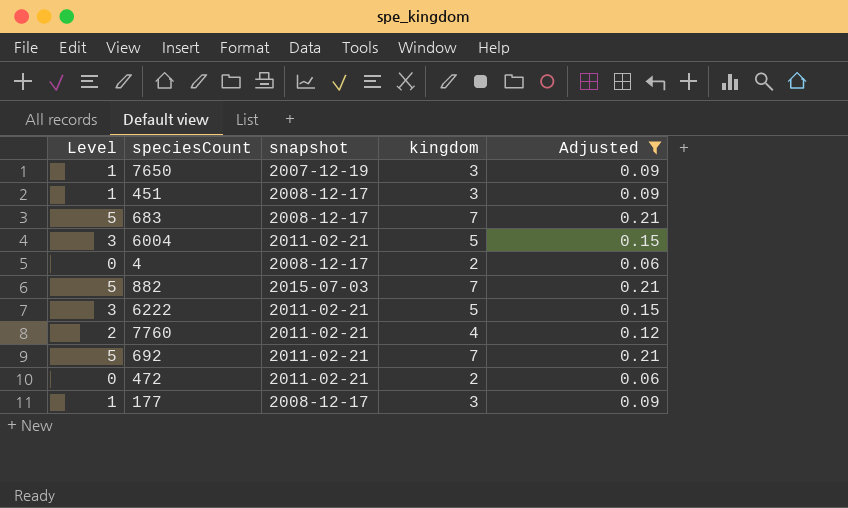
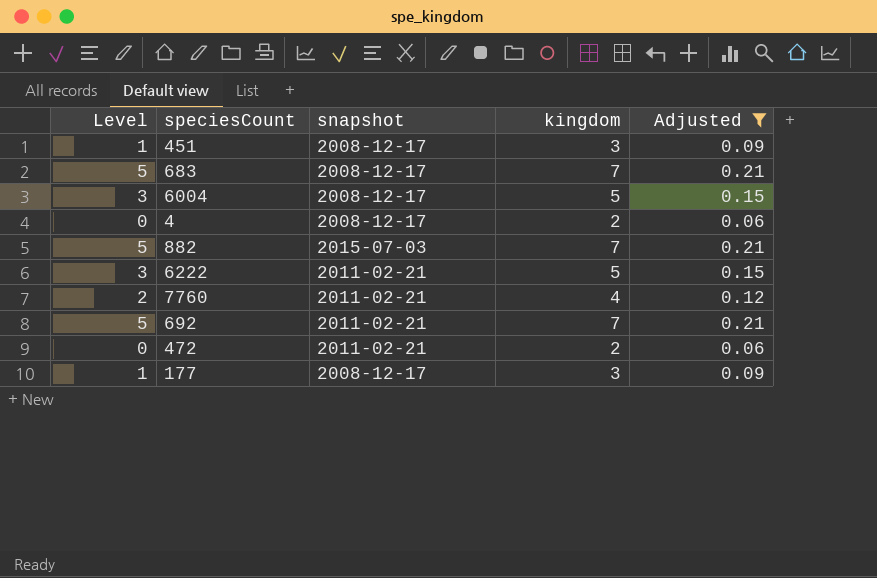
row 7650: 1 | 2007-12-19 | 3 | 0.09 -> none
6004 | snapshot: 2011-02-21 -> 2008-12-17

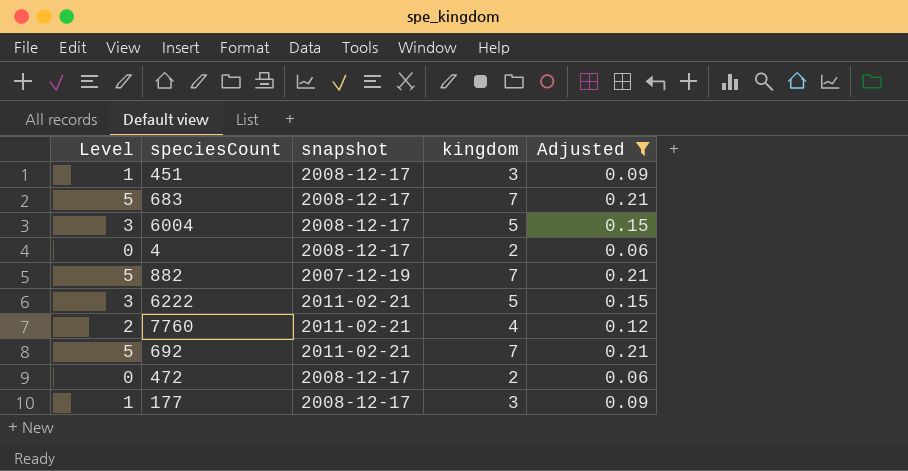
882 | snapshot: 2015-07-03 -> 2007-12-19
472 | snapshot: 2011-02-21 -> 2008-12-17

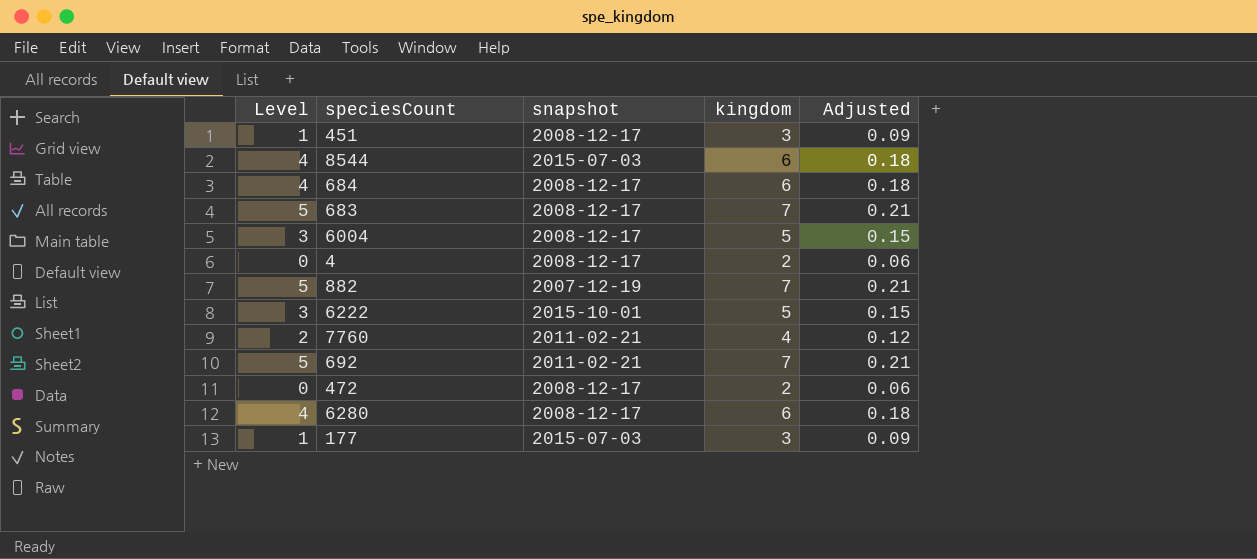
filter: Adjusted != 0.18 -> none
6222 | snapshot: 2011-02-21 -> 2015-10-01
177 | snapshot: 2008-12-17 -> 2015-07-03

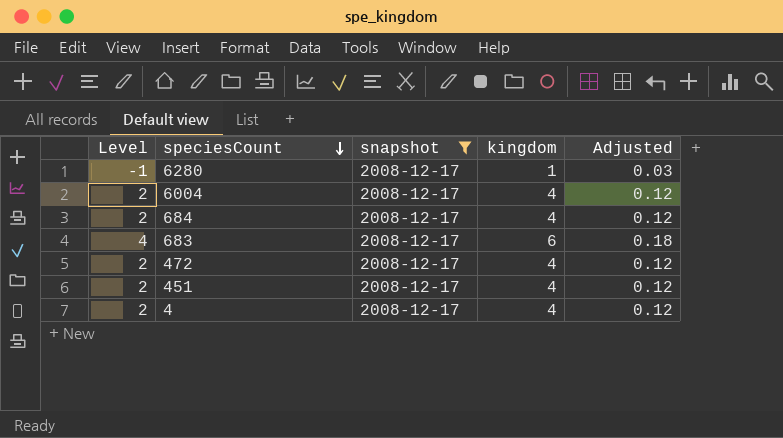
filter: none -> snapshot = 2008-12-17
row order: none -> speciesCount descending
6280 | Level: 4 -> -1
6280 | kingdom: 6 -> 1
6280 | Adjusted: 0.18 -> 0.03
6004 | Level: 3 -> 2
6004 | kingdom: 5 -> 4
6004 | Adjusted: 0.15 -> 0.12
684 | Level: 4 -> 2
684 | kingdom: 6 -> 4
684 | Adjusted: 0.18 -> 0.12
683 | Level: 5 -> 4
683 | kingdom: 7 -> 6
683 | Adjusted: 0.21 -> 0.18
472 | Level: 0 -> 2
472 | kingdom: 2 -> 4
472 | Adjusted: 0.06 -> 0.12
451 | Level: 1 -> 2
451 | kingdom: 3 -> 4
451 | Adjusted: 0.09 -> 0.12
4 | Level: 0 -> 2
4 | kingdom: 2 -> 4
4 | Adjusted: 0.06 -> 0.12

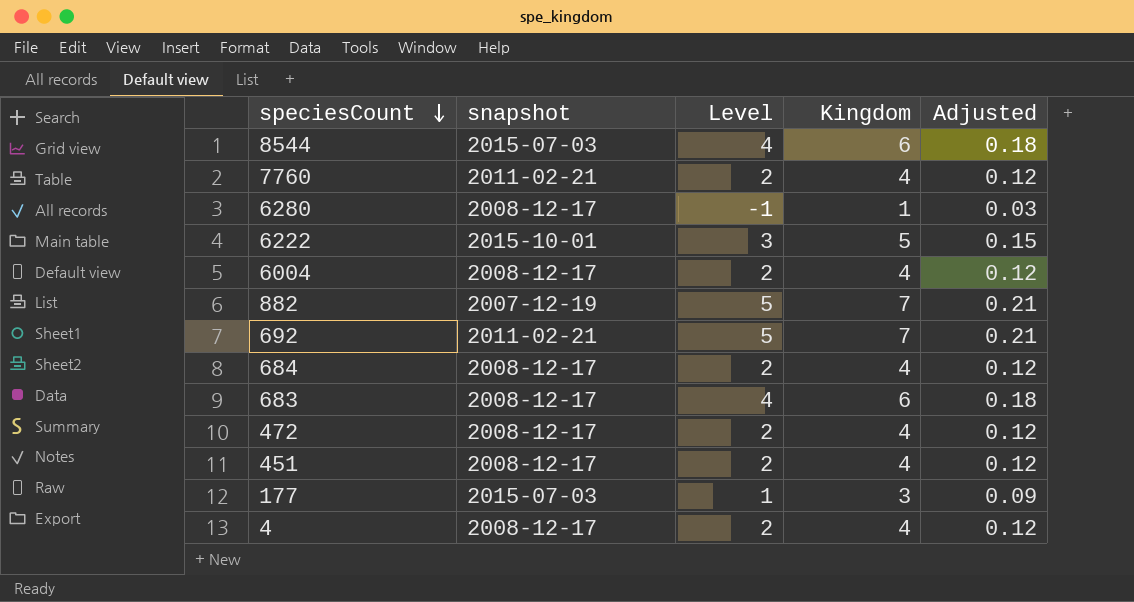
filter: snapshot = 2008-12-17 -> none
column Level | position: 1 -> 3
column name: kingdom -> Kingdom

